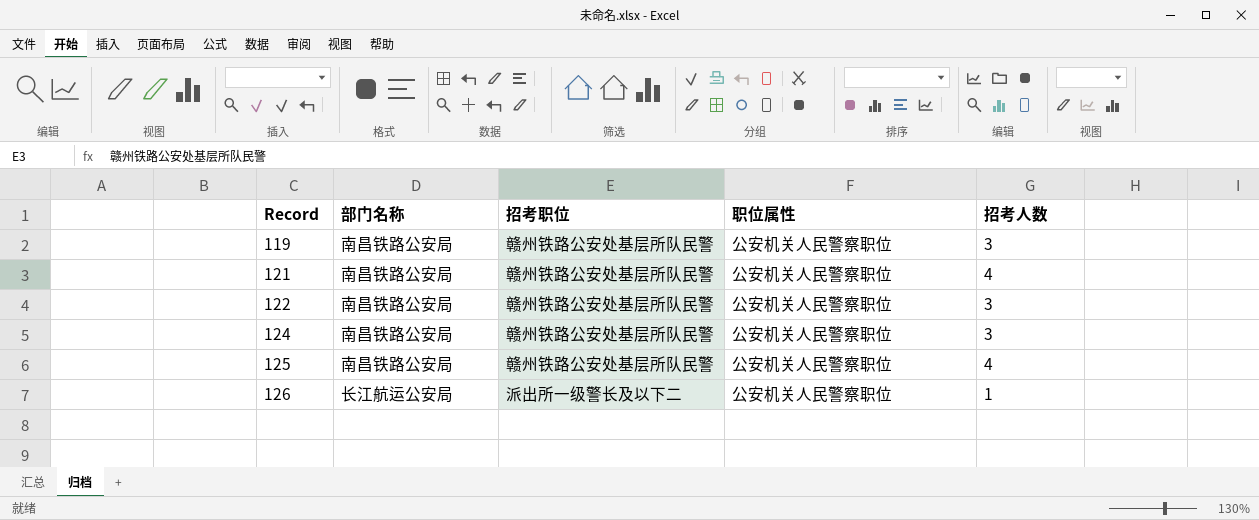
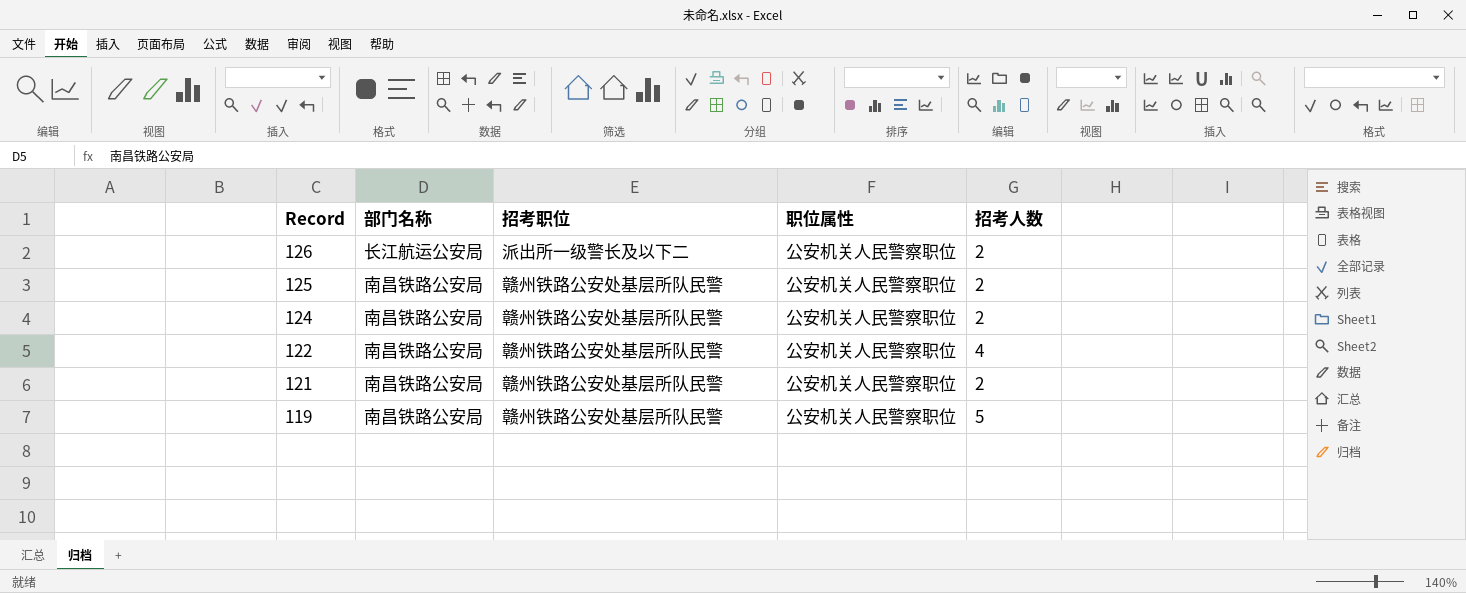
row order: Record ascending -> Record descending
126 | 招考人数: 1 -> 2
125 | 招考人数: 4 -> 2
124 | 招考人数: 3 -> 2
122 | 招考人数: 3 -> 4
121 | 招考人数: 4 -> 2
119 | 招考人数: 3 -> 5

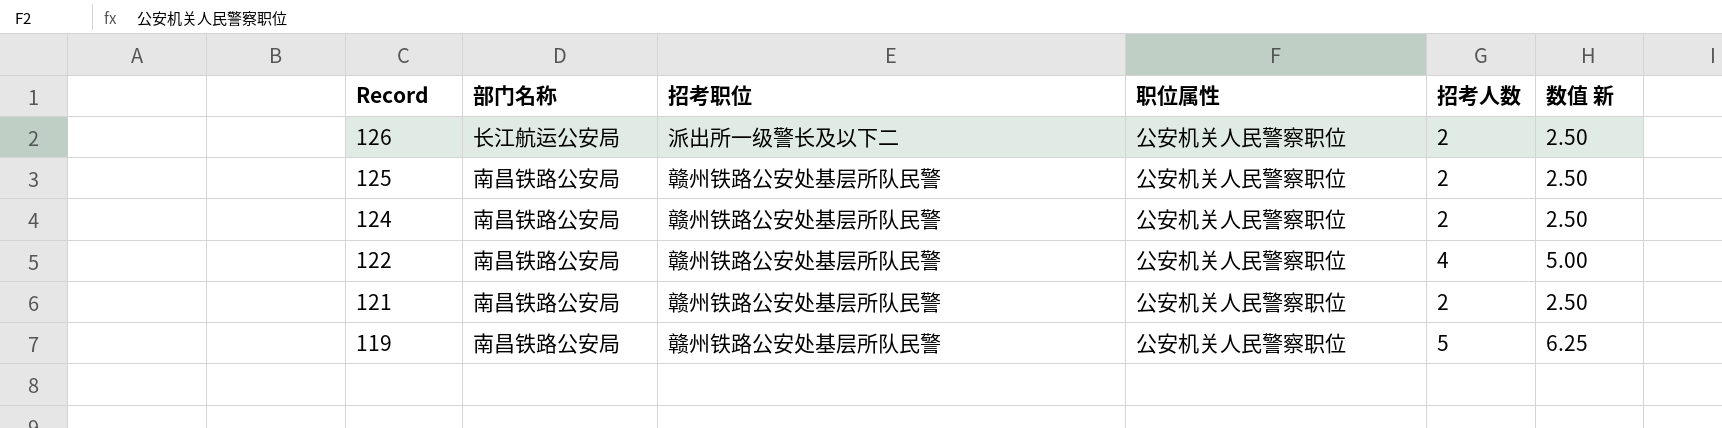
column 数值 新 | formula: none -> [招考人数] * 1.25

